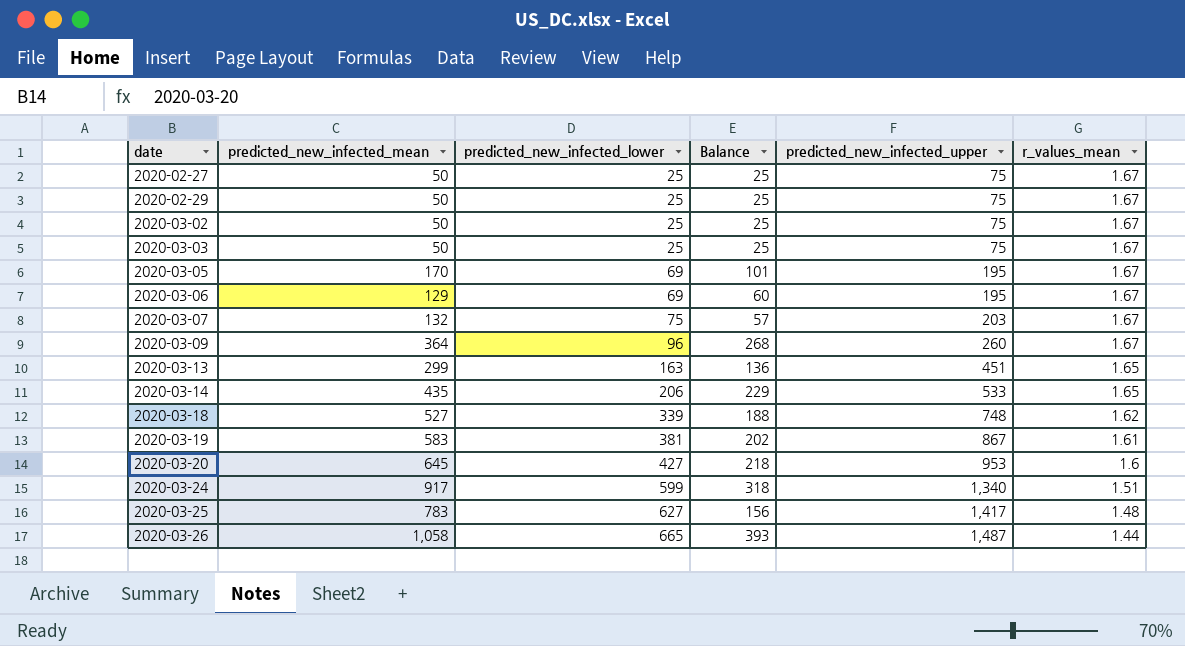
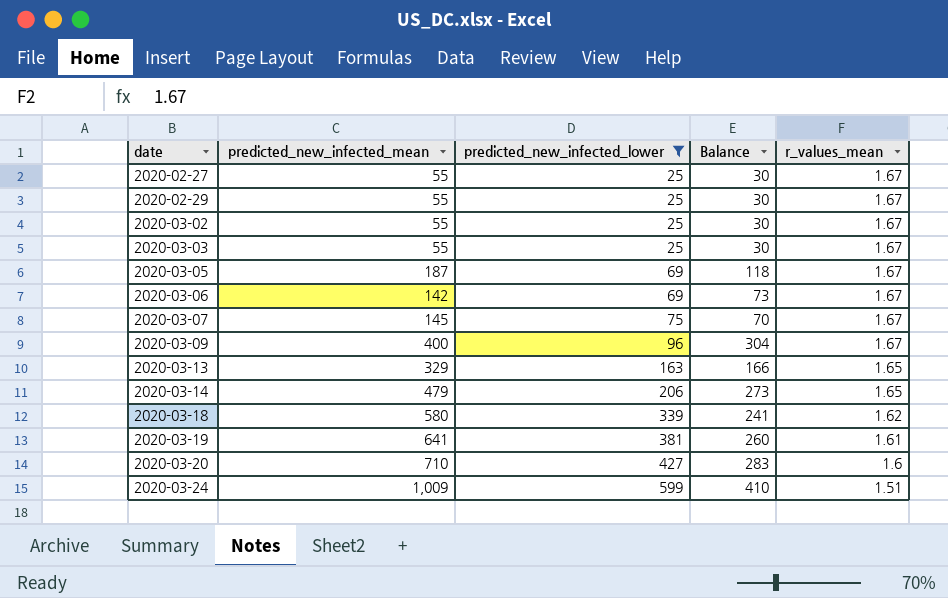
filter: none -> predicted_new_infected_lower <= 599
column predicted_new_infected_upper | position: 5 -> none
2020-02-27 | predicted_new_infected_mean: 50 -> 55
2020-02-27 | Balance: 25 -> 30
2020-02-29 | predicted_new_infected_mean: 50 -> 55
2020-02-29 | Balance: 25 -> 30
2020-03-02 | predicted_new_infected_mean: 50 -> 55
2020-03-02 | Balance: 25 -> 30
2020-03-03 | predicted_new_infected_mean: 50 -> 55
2020-03-03 | Balance: 25 -> 30
2020-03-05 | predicted_new_infected_mean: 170 -> 187
2020-03-05 | Balance: 101 -> 118
2020-03-06 | predicted_new_infected_mean: 129 -> 142
2020-03-06 | Balance: 60 -> 73
2020-03-07 | predicted_new_infected_mean: 132 -> 145
2020-03-07 | Balance: 57 -> 70
2020-03-09 | predicted_new_infected_mean: 364 -> 400
2020-03-09 | Balance: 268 -> 304
2020-03-13 | predicted_new_infected_mean: 299 -> 329
2020-03-13 | Balance: 136 -> 166
2020-03-14 | predicted_new_infected_mean: 435 -> 479
2020-03-14 | Balance: 229 -> 273
2020-03-18 | predicted_new_infected_mean: 527 -> 580
2020-03-18 | Balance: 188 -> 241
2020-03-19 | predicted_new_infected_mean: 583 -> 641
2020-03-19 | Balance: 202 -> 260
2020-03-20 | predicted_new_infected_mean: 645 -> 710
2020-03-20 | Balance: 218 -> 283
2020-03-24 | predicted_new_infected_mean: 917 -> 1,009
2020-03-24 | Balance: 318 -> 410

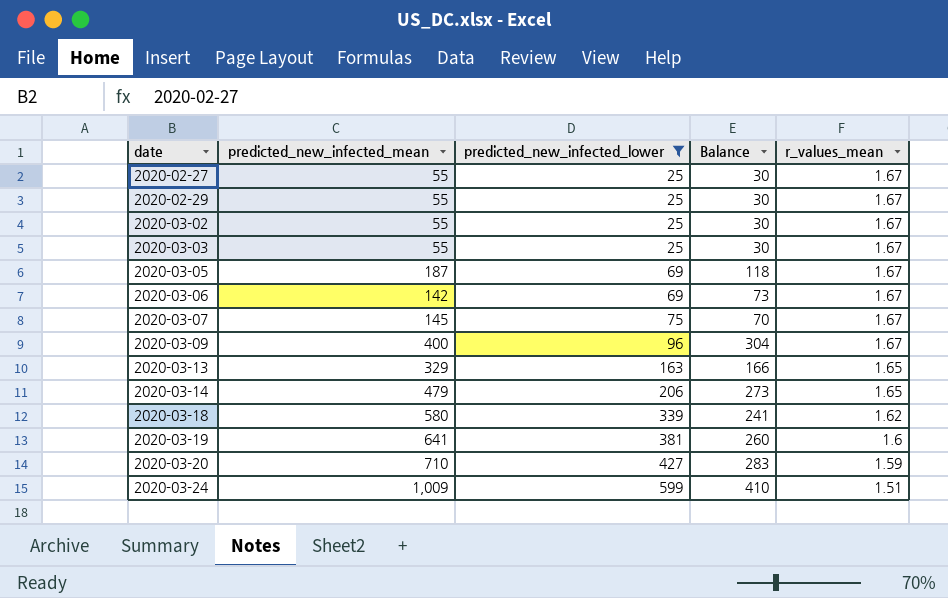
2020-03-19 | r_values_mean: 1.61 -> 1.6
2020-03-20 | r_values_mean: 1.6 -> 1.59

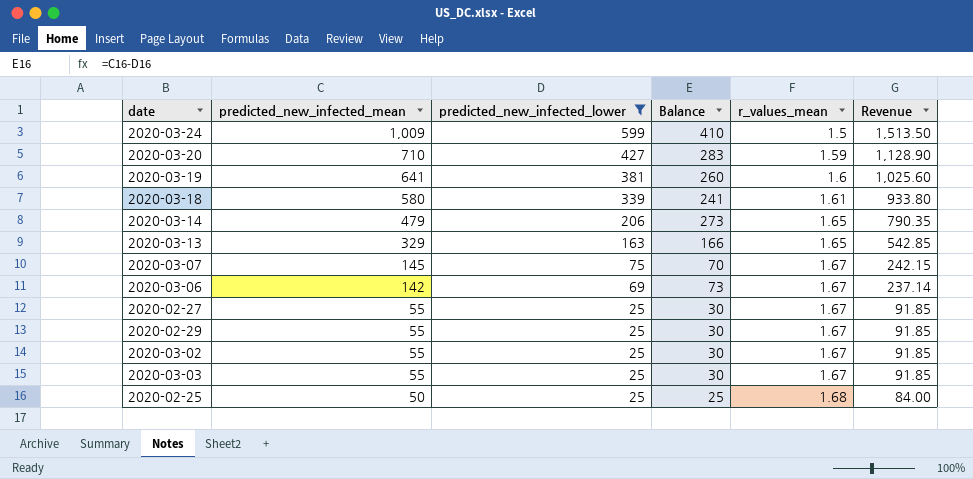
row order: date ascending -> predicted_new_infected_mean descending
column Revenue | formula: none -> [predicted_new_infected_mean] * [r_values_mean]
row 2020-03-05: 187 | 69 | 118 | 1.67 -> none
row 2020-03-09: 400 | 96 | 304 | 1.67 -> none
2020-03-24 | r_values_mean: 1.51 -> 1.5
2020-03-18 | r_values_mean: 1.62 -> 1.61
row 2020-02-25: none -> 50 | 25 | 25 | 1.68 | 84.00

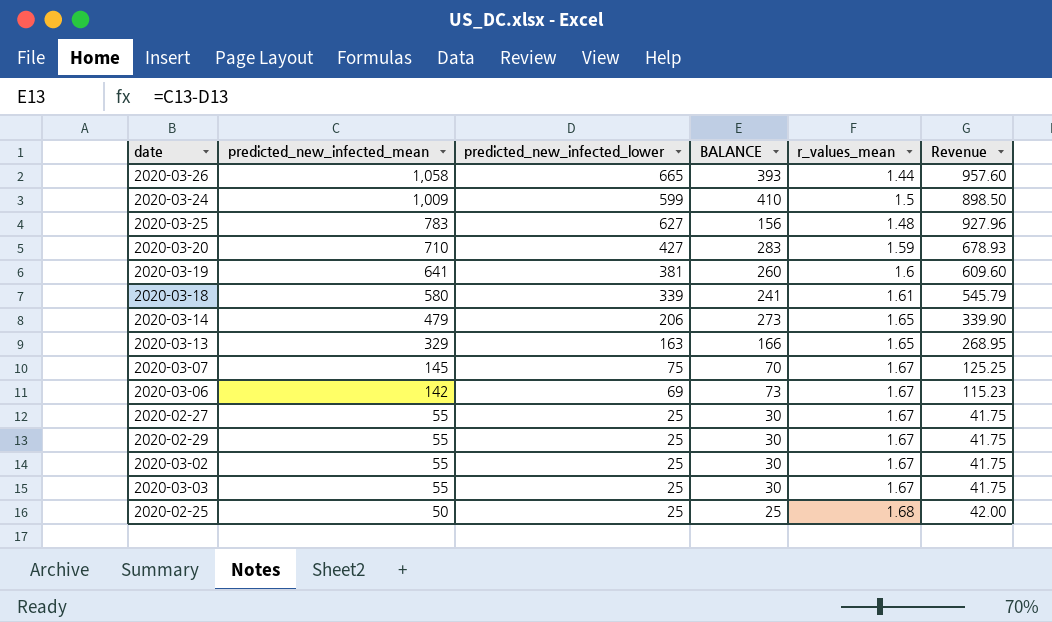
filter: predicted_new_infected_lower <= 599 -> none
column name: Balance -> BALANCE
column Revenue | formula: [predicted_new_infected_mean] * [r_values_mean] -> [predicted_new_infected_lower] * [r_values_mean]

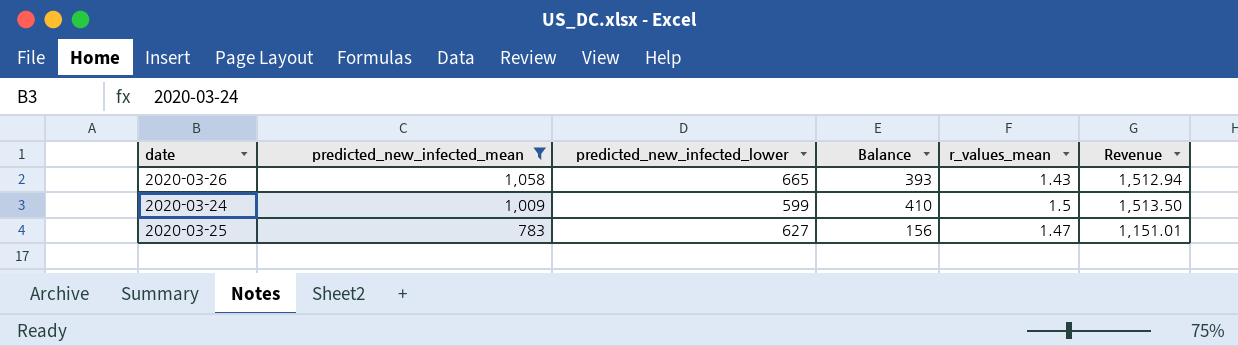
filter: none -> predicted_new_infected_mean >= 783
column name: BALANCE -> Balance
column Revenue | formula: [predicted_new_infected_lower] * [r_values_mean] -> [predicted_new_infected_mean] * [r_values_mean]
2020-03-26 | r_values_mean: 1.44 -> 1.43
2020-03-25 | r_values_mean: 1.48 -> 1.47

